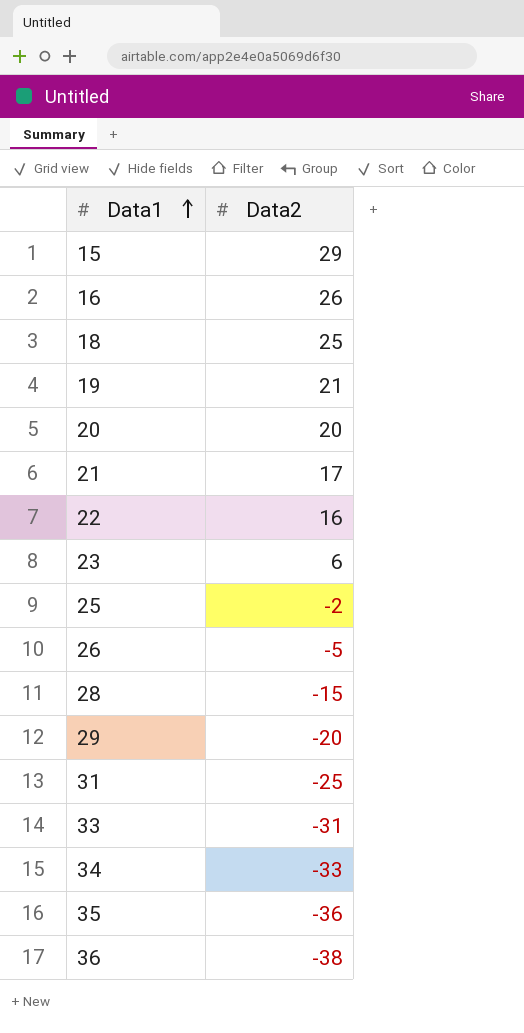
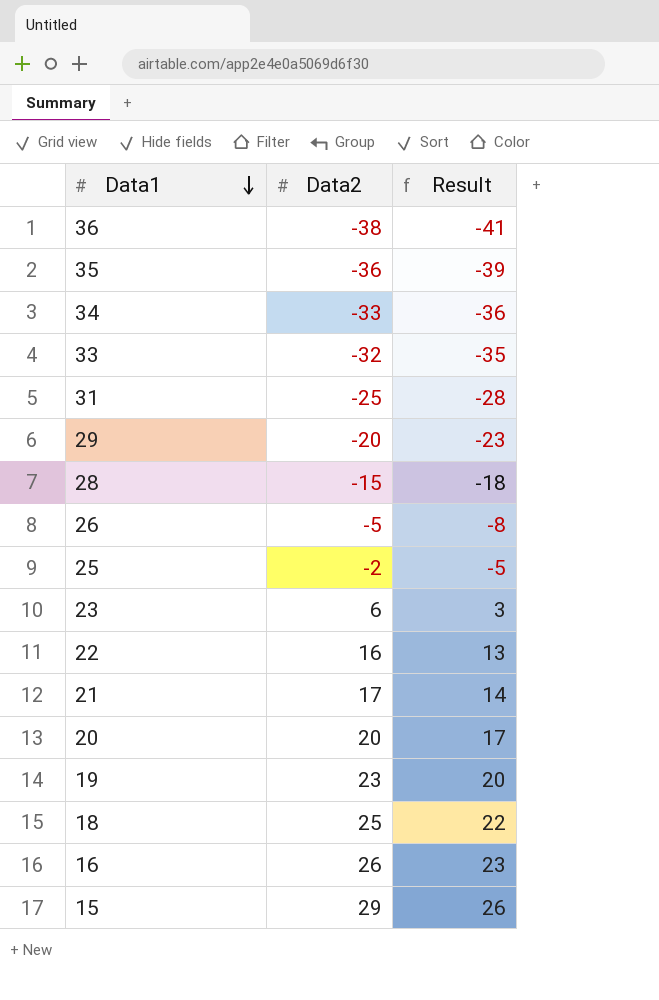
row order: Data1 ascending -> Data1 descending
column Result | formula: none -> [Data2] - 3
33 | Data2: -31 -> -32
19 | Data2: 21 -> 23

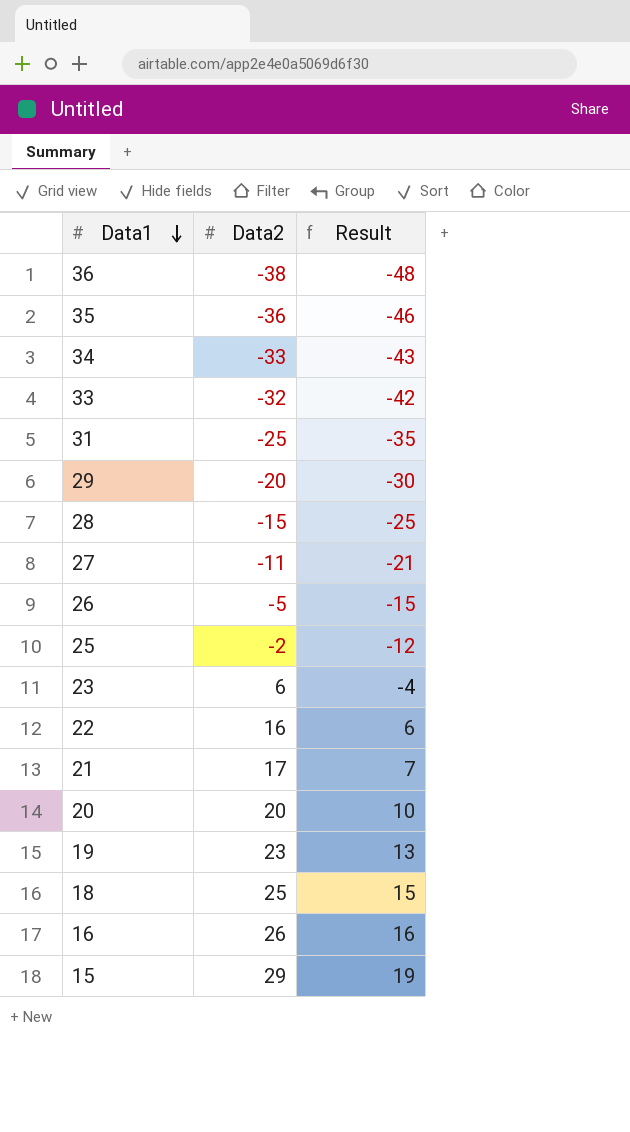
column Result | formula: [Data2] - 3 -> [Data2] - 10
row 27: none -> -11 | -21

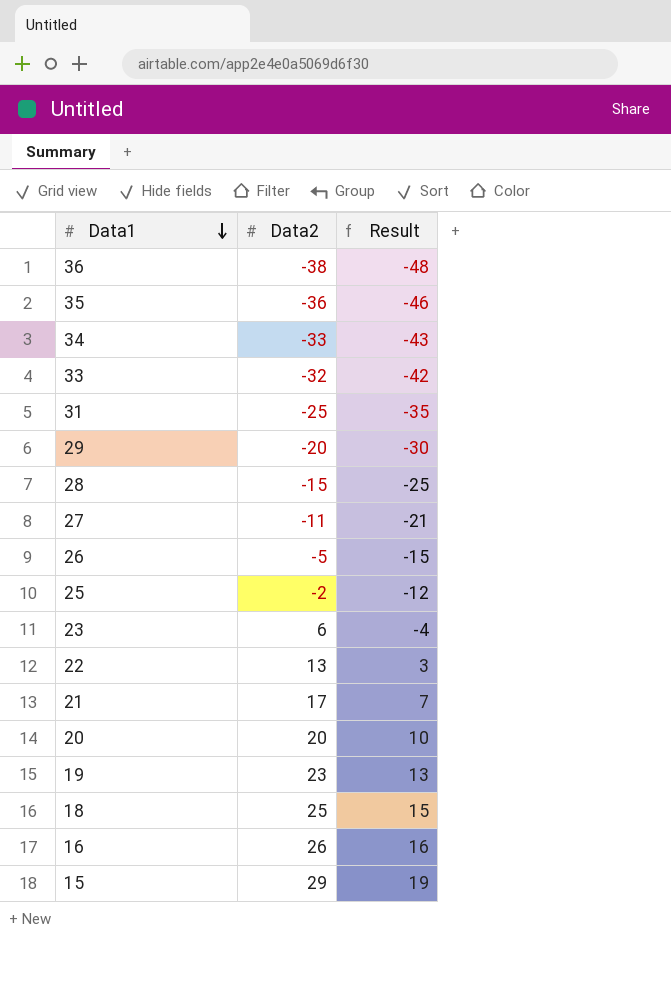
22 | Data2: 16 -> 13
22 | Result: 6 -> 3

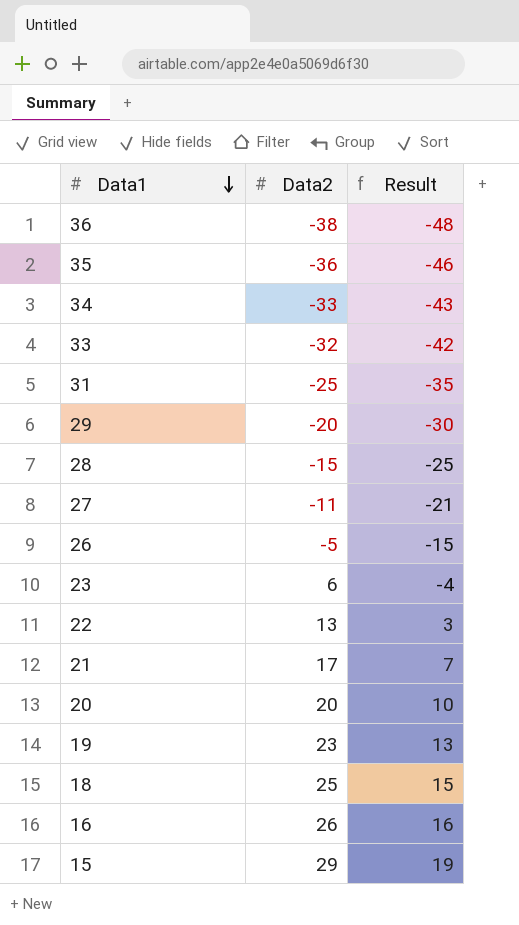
row 25: -2 | -12 -> none

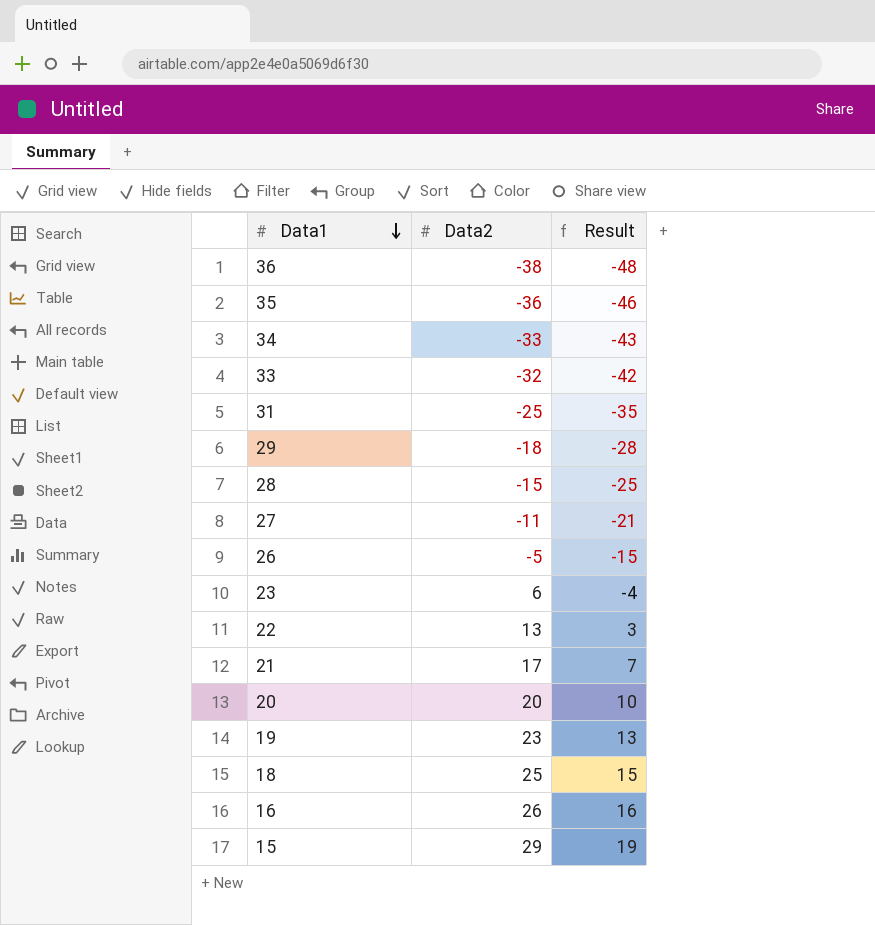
29 | Data2: -20 -> -18
29 | Result: -30 -> -28

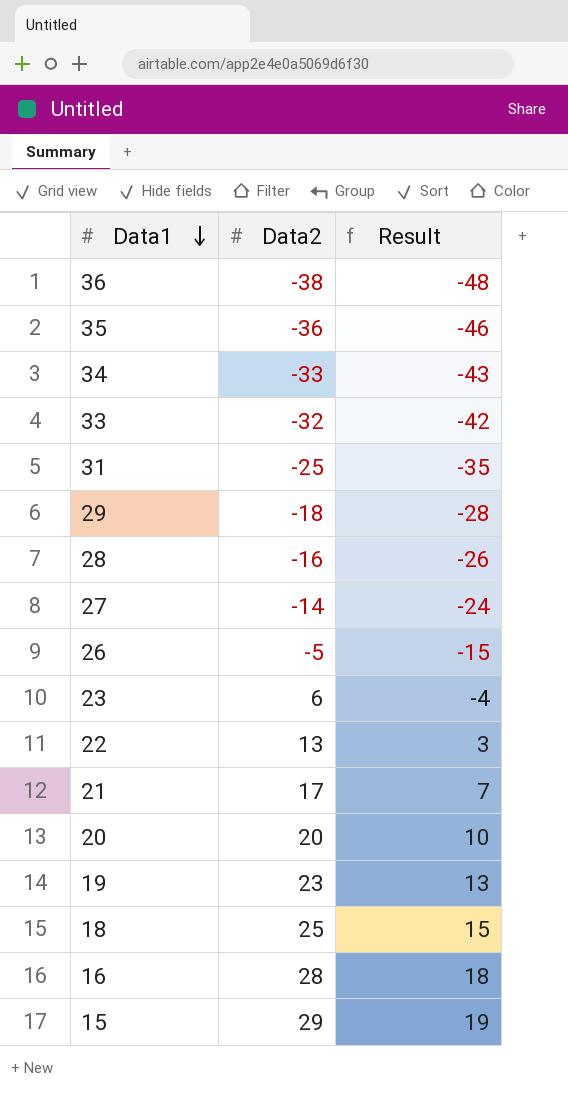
28 | Data2: -15 -> -16
28 | Result: -25 -> -26
27 | Data2: -11 -> -14
27 | Result: -21 -> -24
16 | Data2: 26 -> 28
16 | Result: 16 -> 18

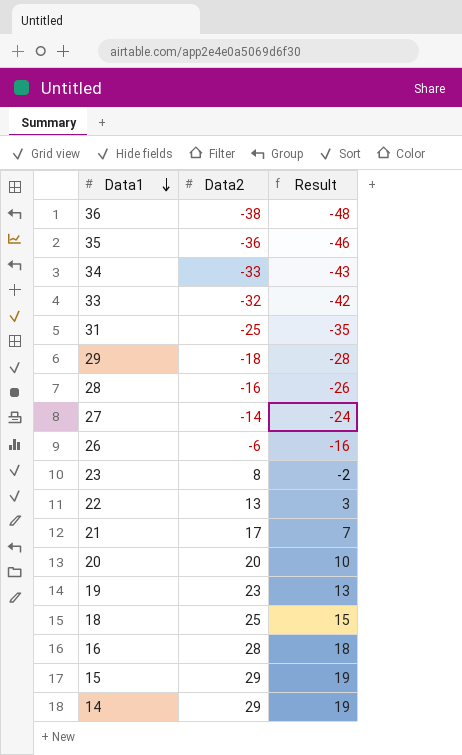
26 | Data2: -5 -> -6
26 | Result: -15 -> -16
23 | Data2: 6 -> 8
23 | Result: -4 -> -2
row 14: none -> 29 | 19

